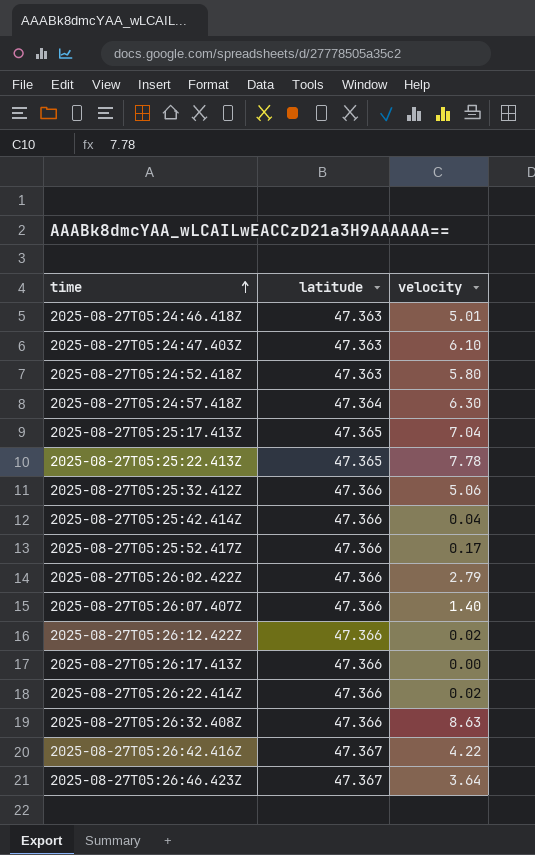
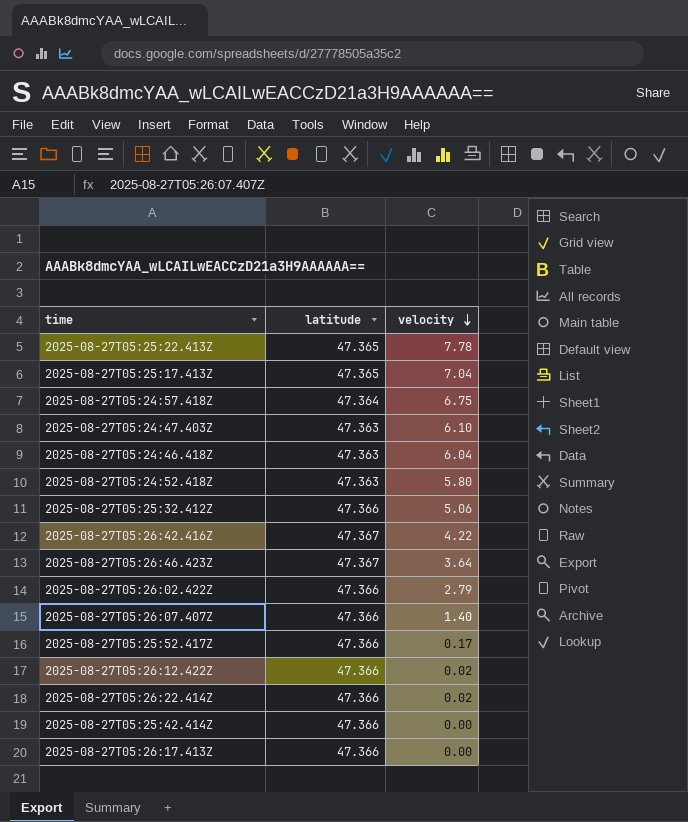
row order: time ascending -> velocity descending
row 2025-08-27T05:26:32.408Z: 47.366 | 8.63 -> none
2025-08-27T05:24:57.418Z | velocity: 6.30 -> 6.75
2025-08-27T05:24:46.418Z | velocity: 5.01 -> 6.04
2025-08-27T05:25:42.414Z | velocity: 0.04 -> 0.00

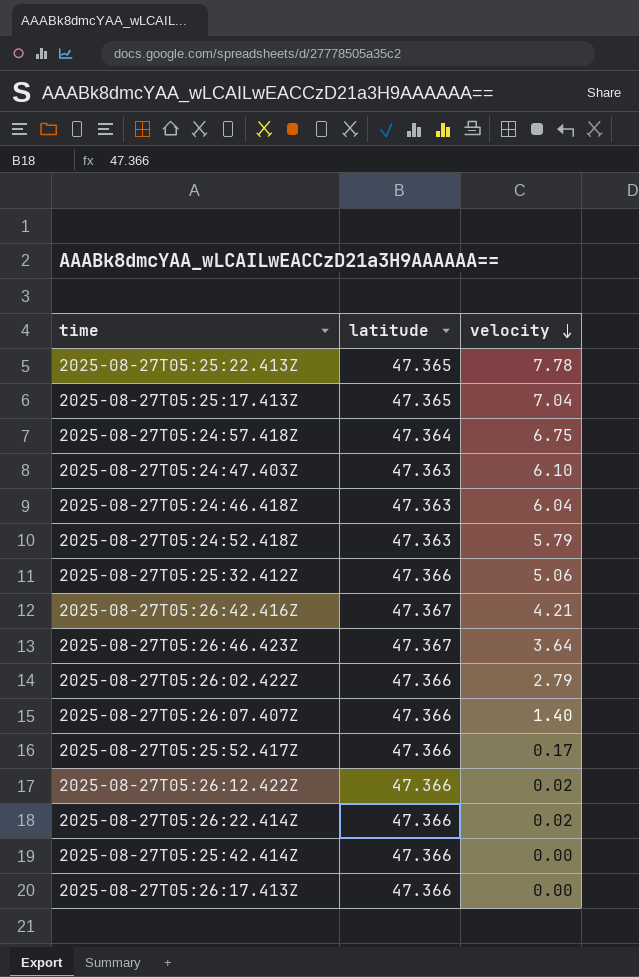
2025-08-27T05:24:52.418Z | velocity: 5.80 -> 5.79
2025-08-27T05:26:42.416Z | velocity: 4.22 -> 4.21

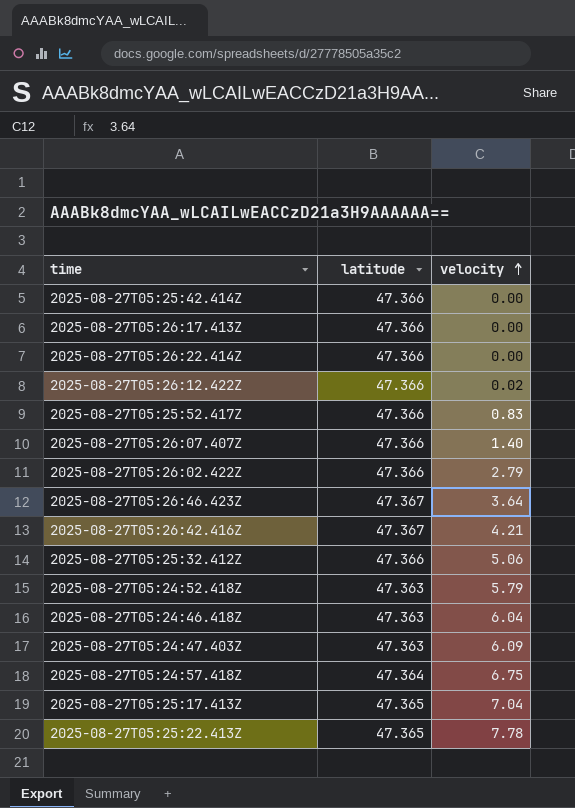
row order: velocity descending -> velocity ascending
2025-08-27T05:26:22.414Z | velocity: 0.02 -> 0.00
2025-08-27T05:25:52.417Z | velocity: 0.17 -> 0.83
2025-08-27T05:24:47.403Z | velocity: 6.10 -> 6.09

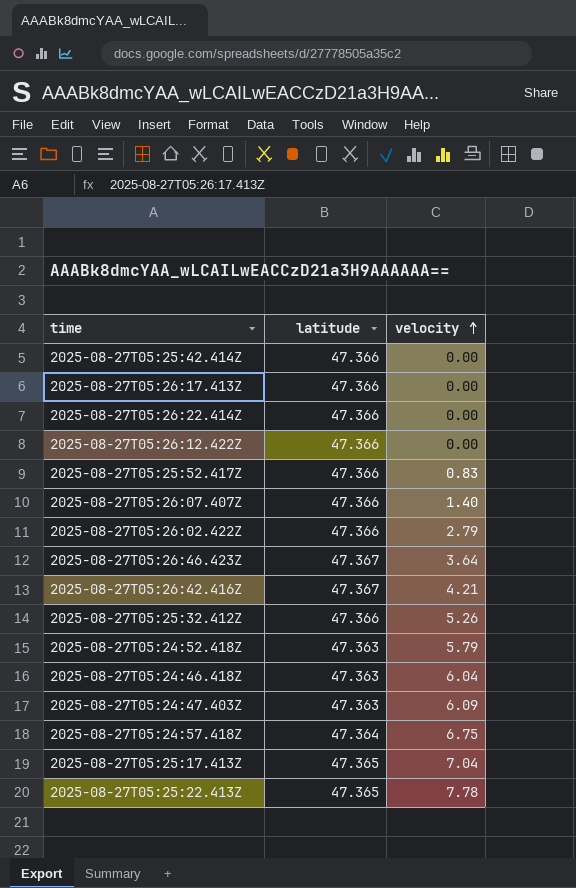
2025-08-27T05:26:12.422Z | velocity: 0.02 -> 0.00
2025-08-27T05:25:32.412Z | velocity: 5.06 -> 5.26

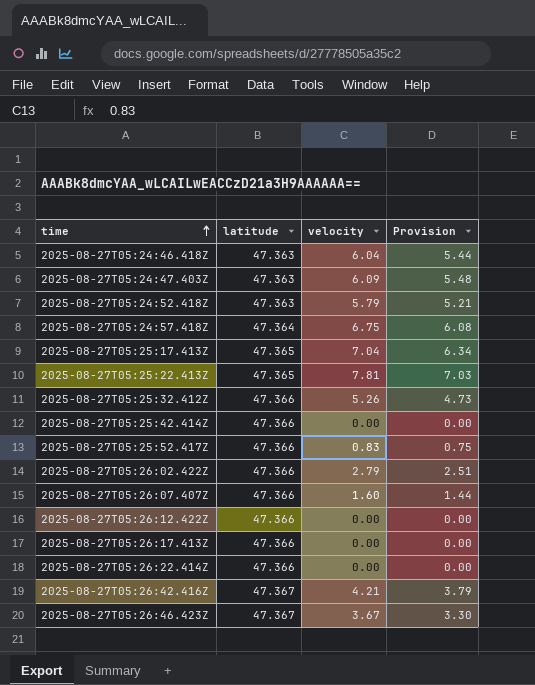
row order: velocity ascending -> time ascending
column Provision | formula: none -> [velocity] * 0.9
2025-08-27T05:25:22.413Z | velocity: 7.78 -> 7.81
2025-08-27T05:26:07.407Z | velocity: 1.40 -> 1.60
2025-08-27T05:26:46.423Z | velocity: 3.64 -> 3.67

